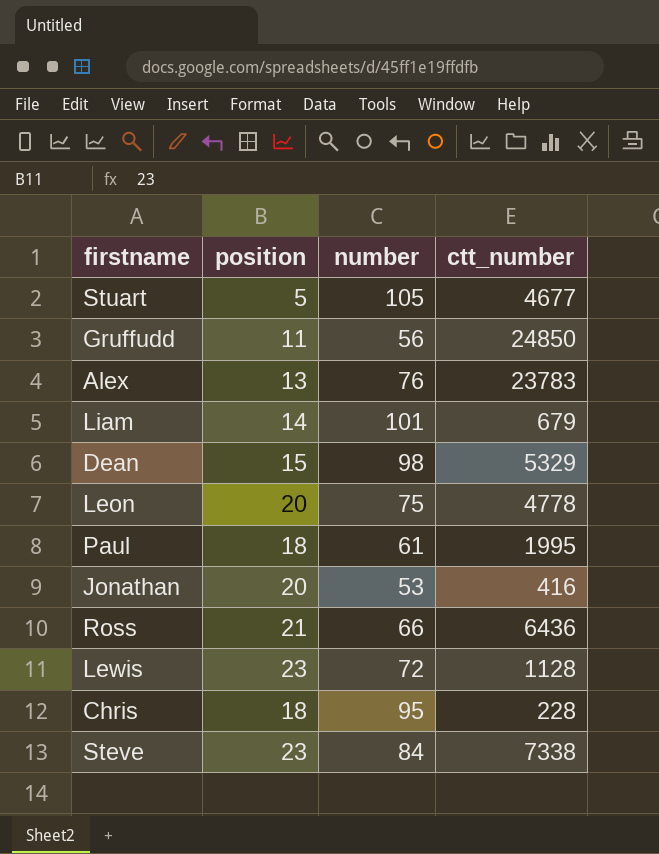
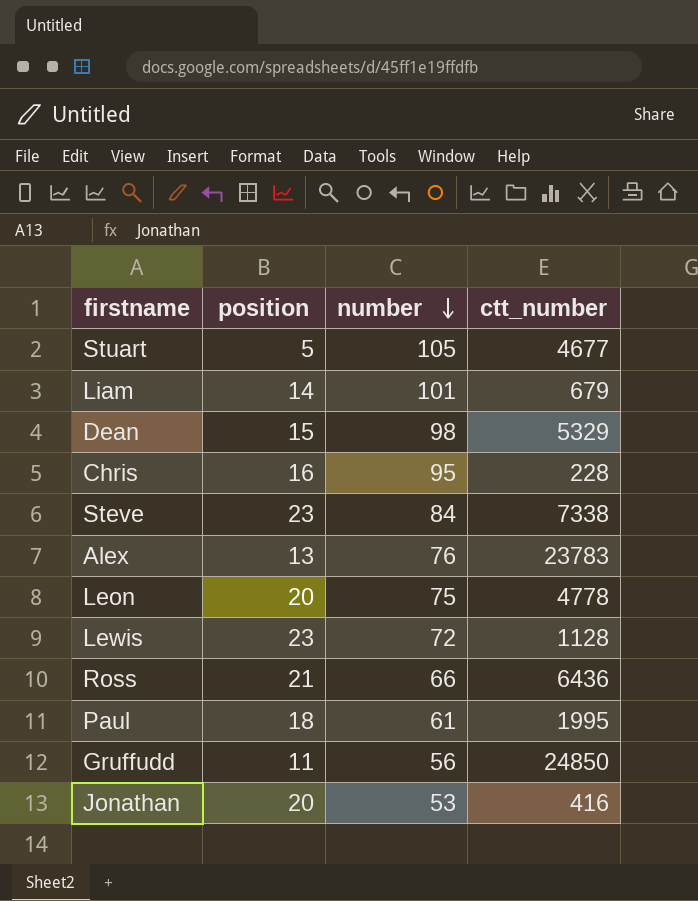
row order: none -> number descending
Chris | position: 18 -> 16

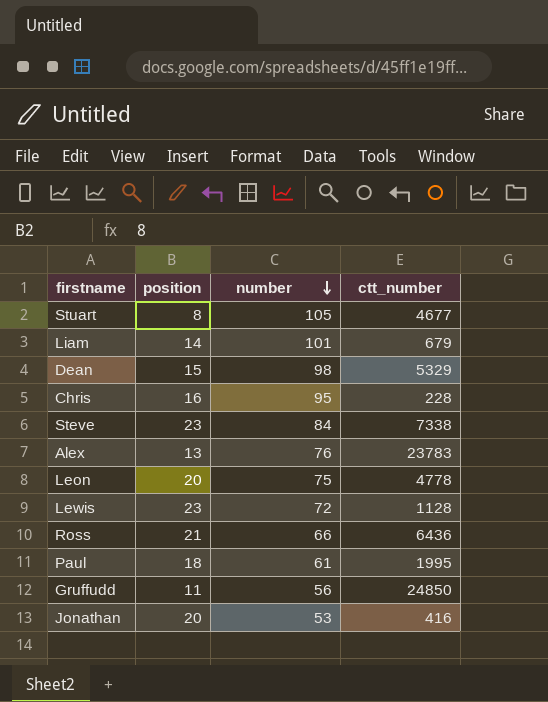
Stuart | position: 5 -> 8

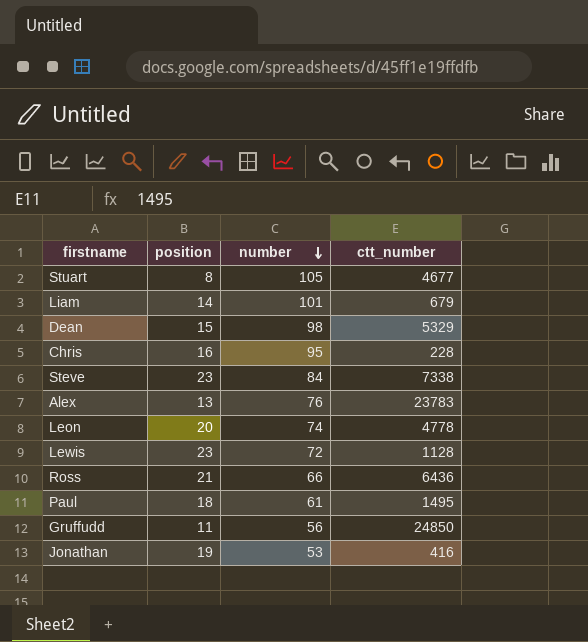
Leon | number: 75 -> 74
Paul | ctt_number: 1995 -> 1495
Jonathan | position: 20 -> 19

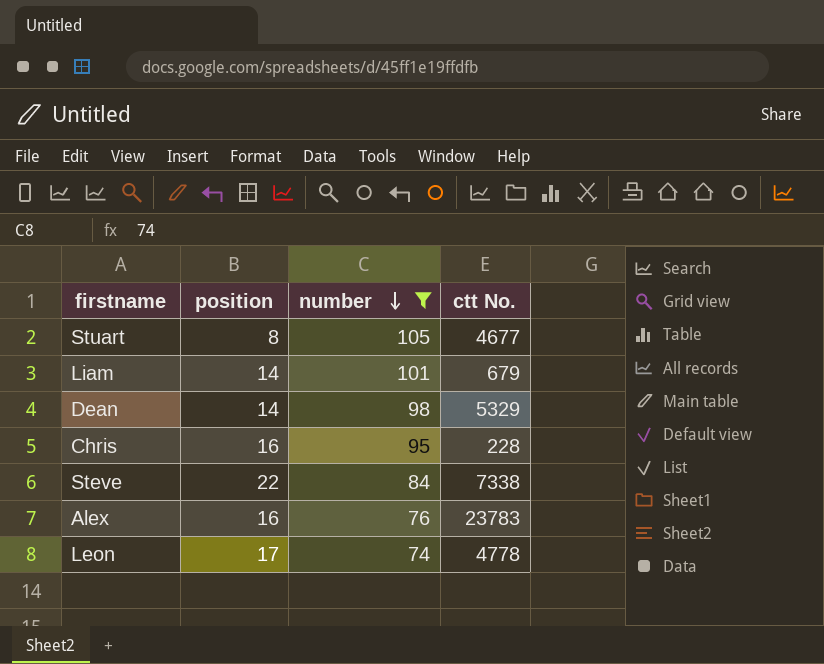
filter: none -> number >= 74
column name: ctt_number -> ctt No.
Dean | position: 15 -> 14
Steve | position: 23 -> 22
Alex | position: 13 -> 16
Leon | position: 20 -> 17

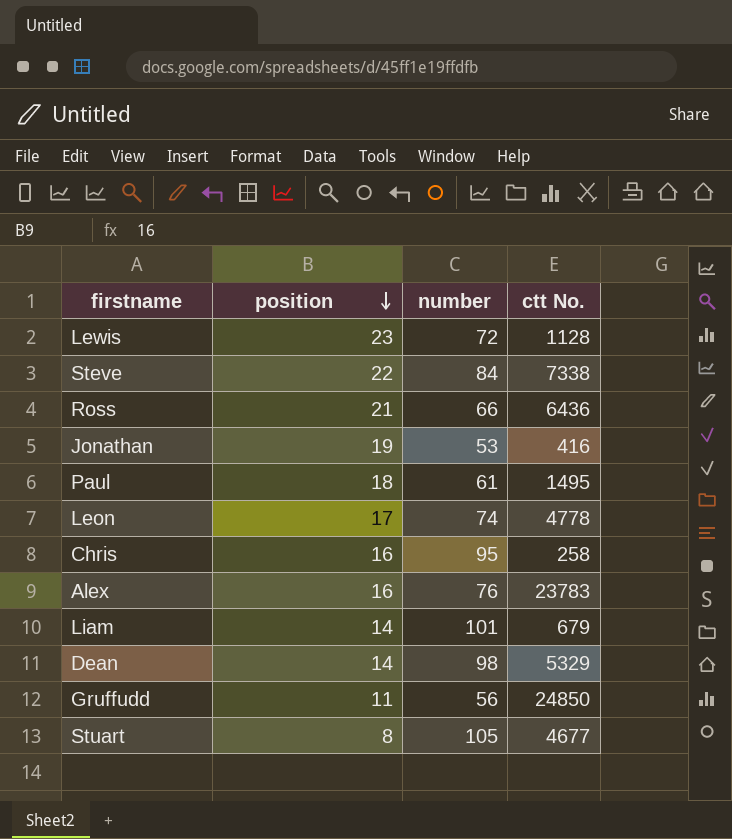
filter: number >= 74 -> none
row order: number descending -> position descending
Chris | ctt No.: 228 -> 258

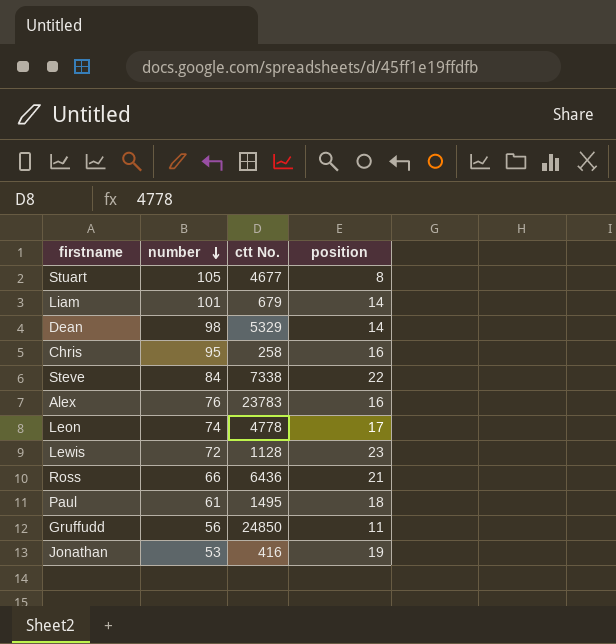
row order: position descending -> number descending
column position | position: 2 -> 4

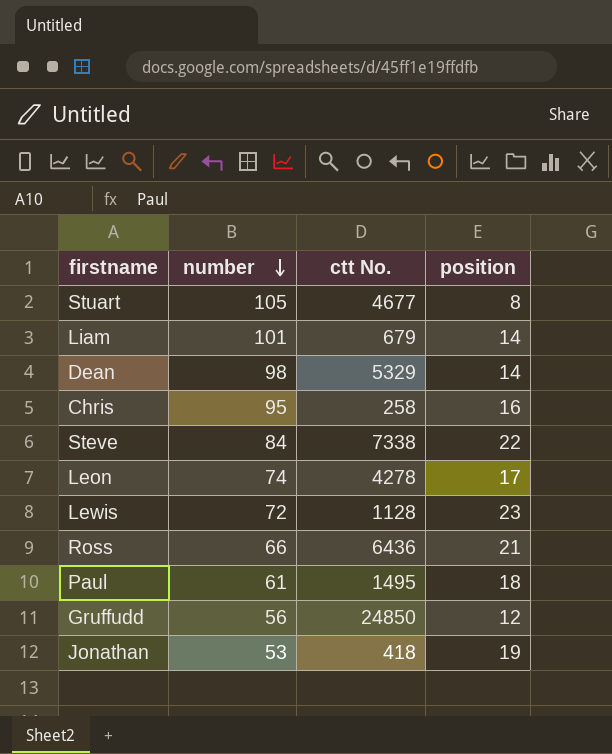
row Alex: 76 | 23783 | 16 -> none
Leon | ctt No.: 4778 -> 4278
Gruffudd | position: 11 -> 12
Jonathan | ctt No.: 416 -> 418

